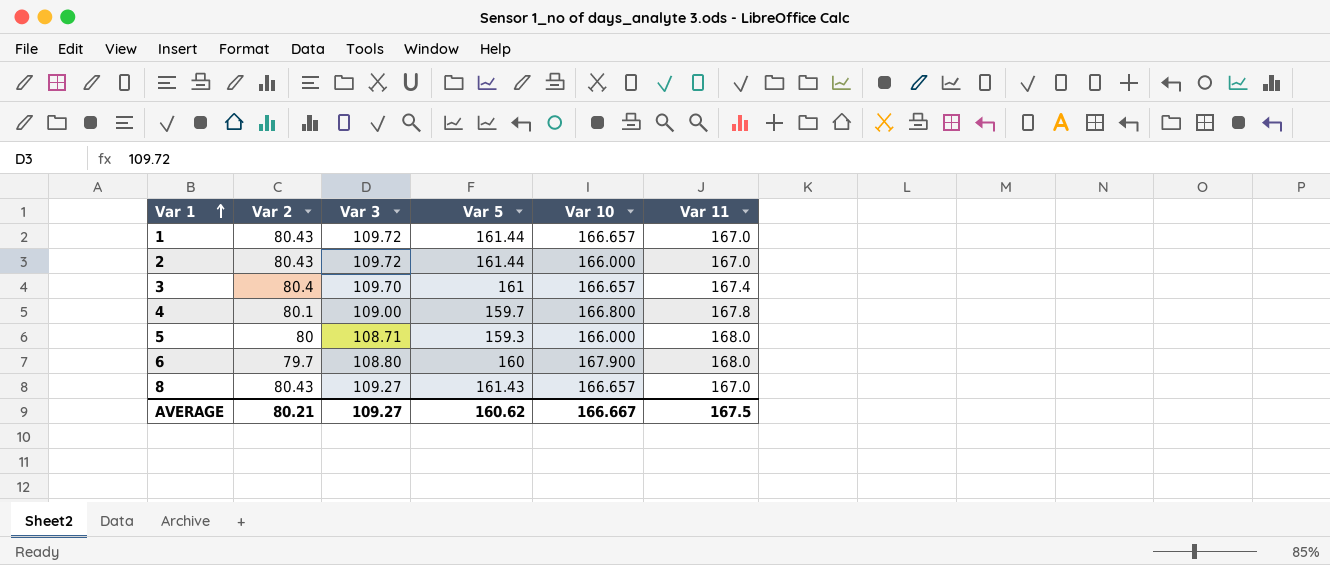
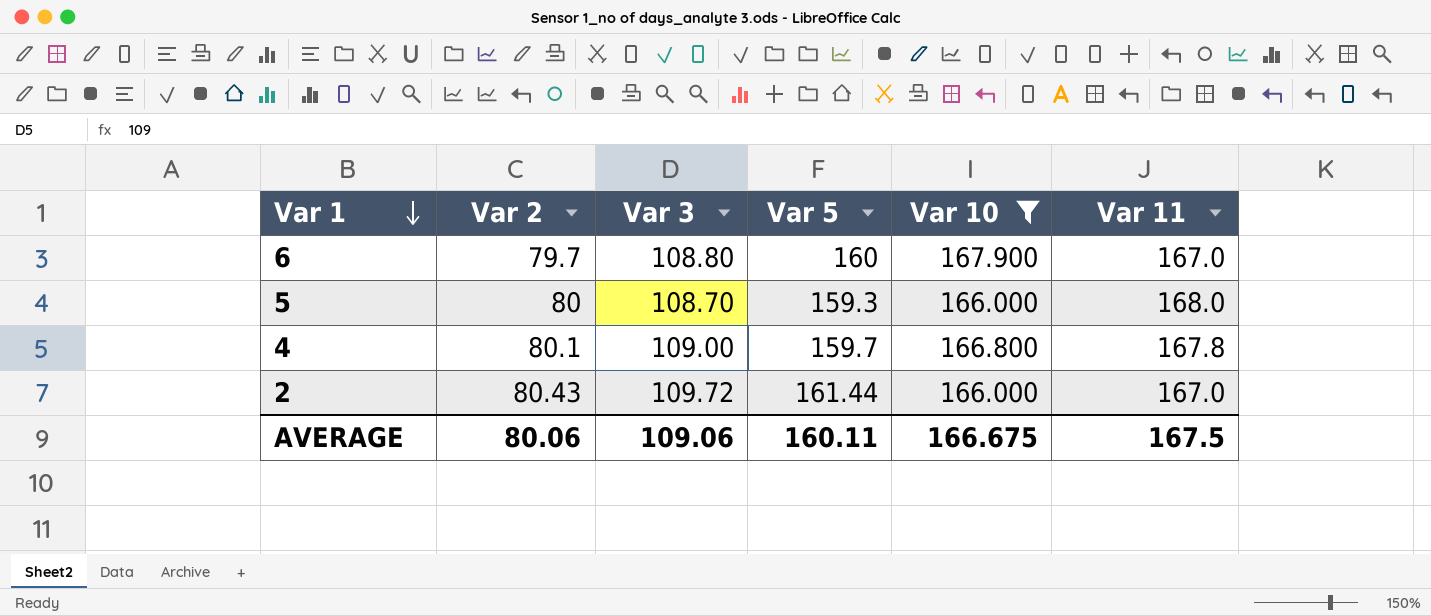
filter: none -> Var 10 != 166.657
row order: Var 1 ascending -> Var 1 descending
6 | Var 11: 168.0 -> 167.0
5 | Var 3: 108.71 -> 108.70
AVERAGE | Var 2: 80.21 -> 80.06
AVERAGE | Var 3: 109.27 -> 109.06
AVERAGE | Var 5: 160.62 -> 160.11
AVERAGE | Var 10: 166.667 -> 166.675

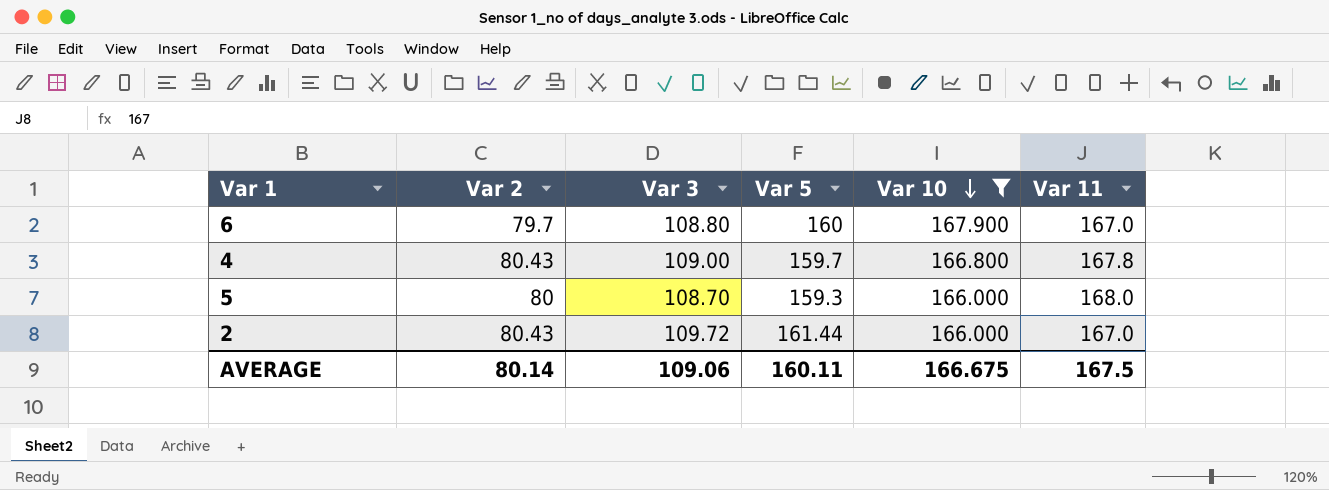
row order: Var 1 descending -> Var 10 descending
4 | Var 2: 80.1 -> 80.43
AVERAGE | Var 2: 80.06 -> 80.14

